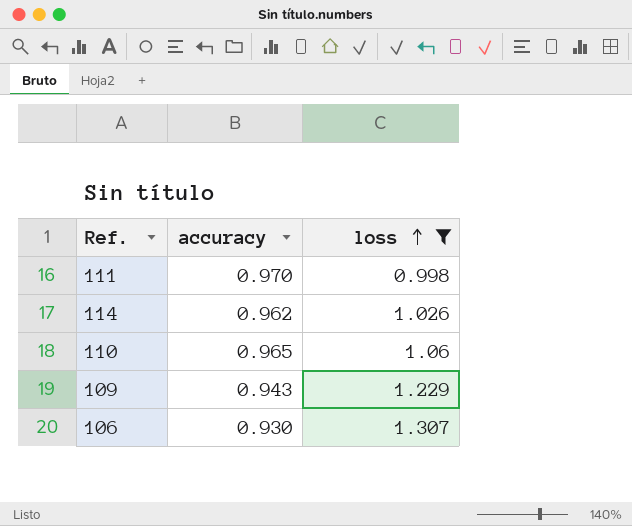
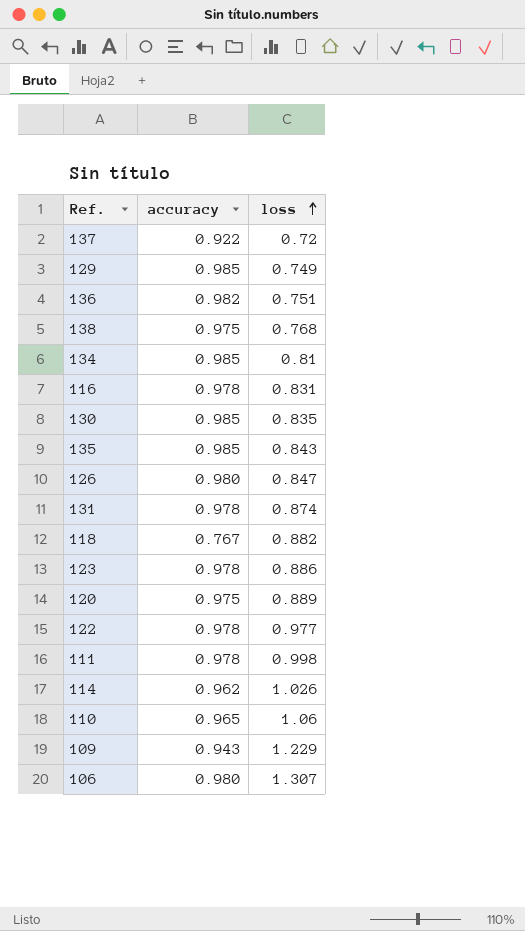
filter: loss >= 0.998 -> none
111 | accuracy: 0.970 -> 0.978
106 | accuracy: 0.930 -> 0.980

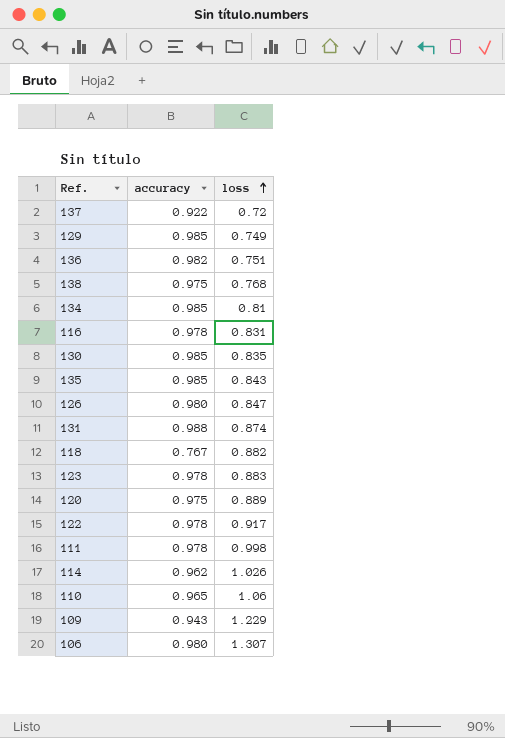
131 | accuracy: 0.978 -> 0.988
123 | loss: 0.886 -> 0.883
122 | loss: 0.977 -> 0.917

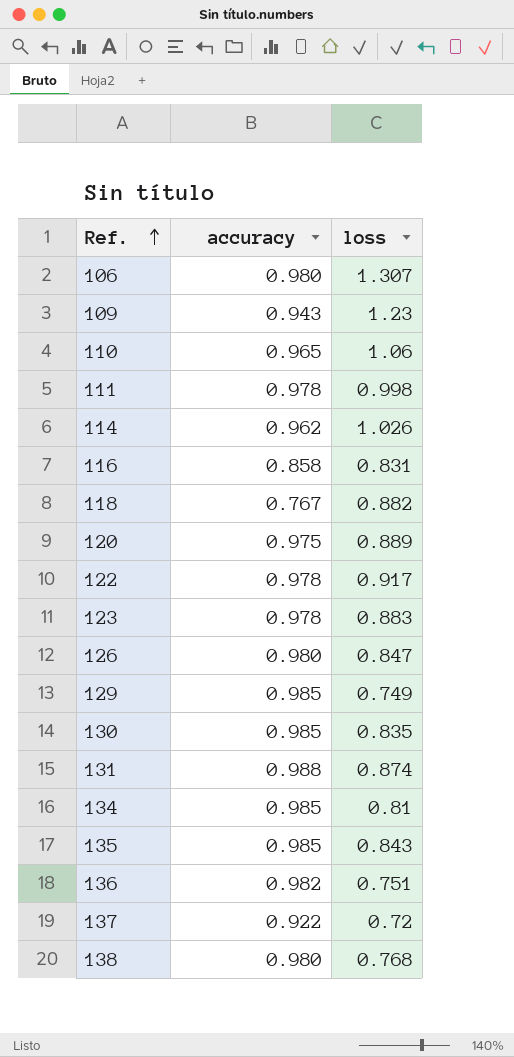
row order: loss ascending -> Ref. ascending
109 | loss: 1.229 -> 1.23
116 | accuracy: 0.978 -> 0.858
138 | accuracy: 0.975 -> 0.980

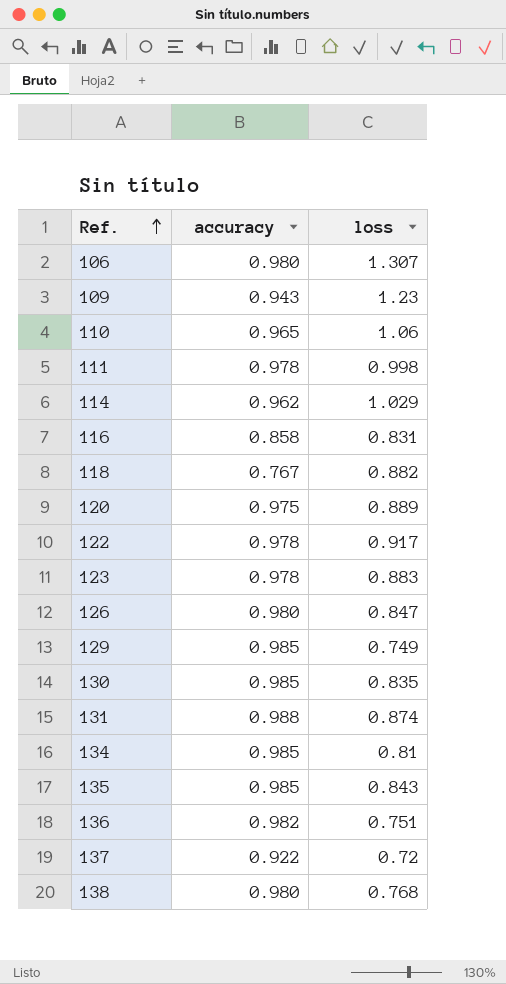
114 | loss: 1.026 -> 1.029

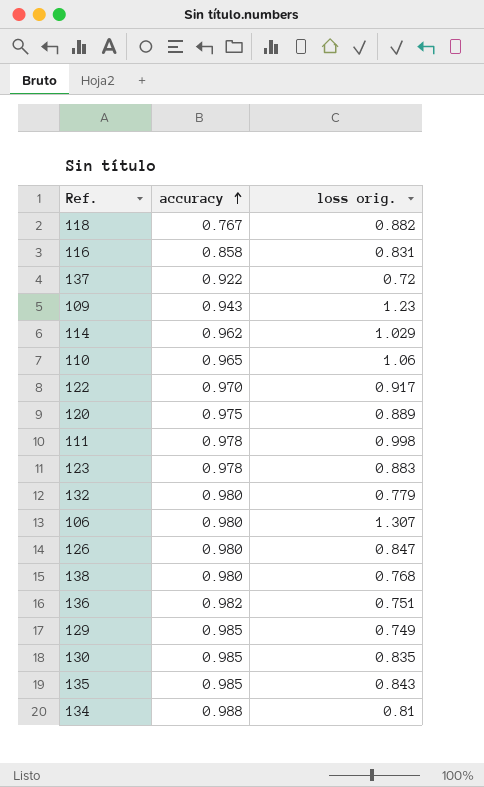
row order: Ref. ascending -> accuracy ascending
column name: loss -> loss orig.
row 131: 0.988 | 0.874 -> none
122 | accuracy: 0.978 -> 0.970
row 132: none -> 0.980 | 0.779
134 | accuracy: 0.985 -> 0.988

